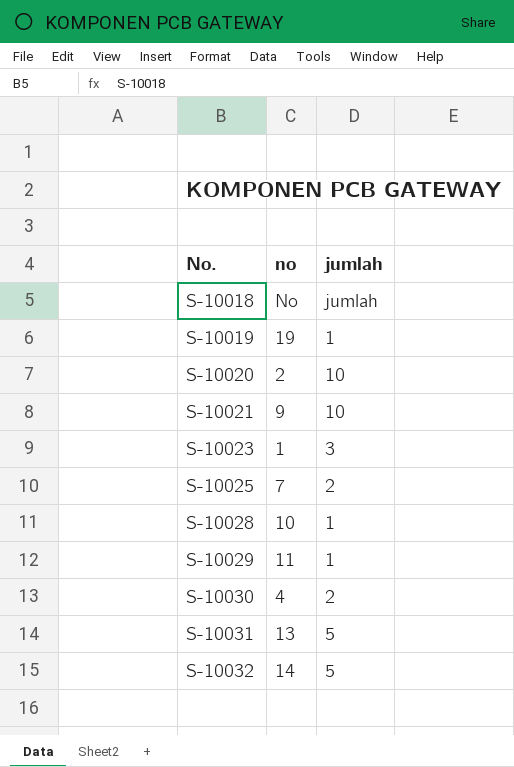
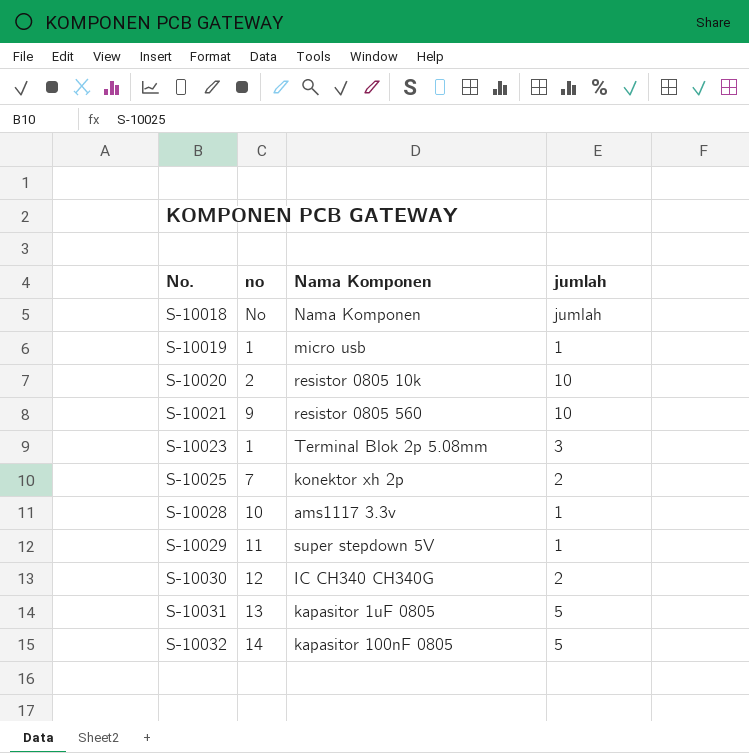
column Nama Komponen | position: none -> 3
S-10019 | no: 19 -> 1
S-10030 | no: 4 -> 12

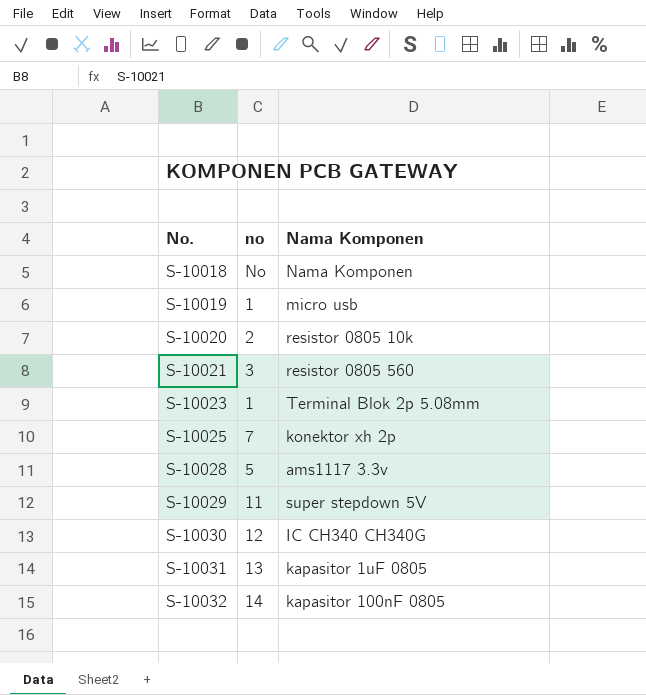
column jumlah | position: 4 -> none
S-10021 | no: 9 -> 3
S-10028 | no: 10 -> 5

